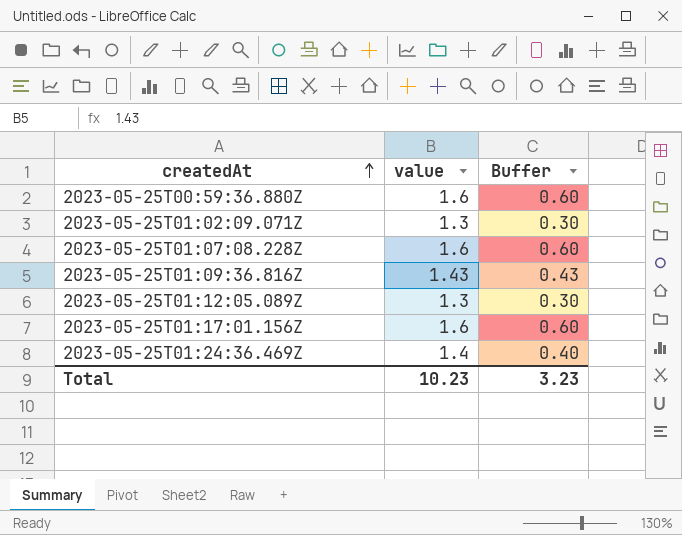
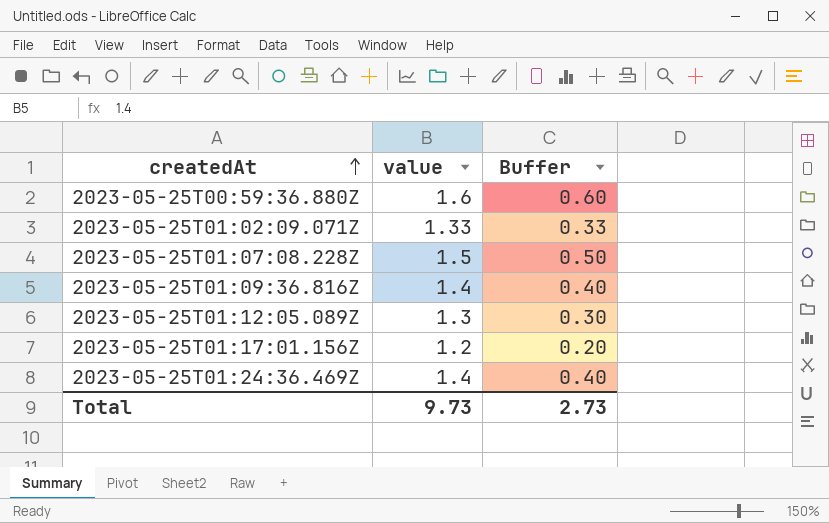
2023-05-25T01:02:09.071Z | value: 1.3 -> 1.33
2023-05-25T01:02:09.071Z | Buffer: 0.30 -> 0.33
2023-05-25T01:07:08.228Z | value: 1.6 -> 1.5
2023-05-25T01:07:08.228Z | Buffer: 0.60 -> 0.50
2023-05-25T01:09:36.816Z | value: 1.43 -> 1.4
2023-05-25T01:09:36.816Z | Buffer: 0.43 -> 0.40
2023-05-25T01:17:01.156Z | value: 1.6 -> 1.2
2023-05-25T01:17:01.156Z | Buffer: 0.60 -> 0.20
Total | value: 10.23 -> 9.73
Total | Buffer: 3.23 -> 2.73

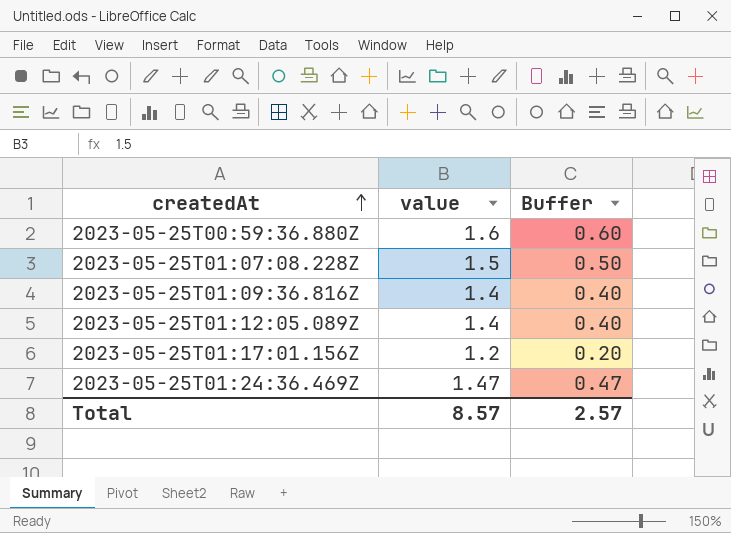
row 2023-05-25T01:02:09.071Z: 1.33 | 0.33 -> none
2023-05-25T01:12:05.089Z | value: 1.3 -> 1.4
2023-05-25T01:12:05.089Z | Buffer: 0.30 -> 0.40
2023-05-25T01:24:36.469Z | value: 1.4 -> 1.47
2023-05-25T01:24:36.469Z | Buffer: 0.40 -> 0.47
Total | value: 9.73 -> 8.57
Total | Buffer: 2.73 -> 2.57

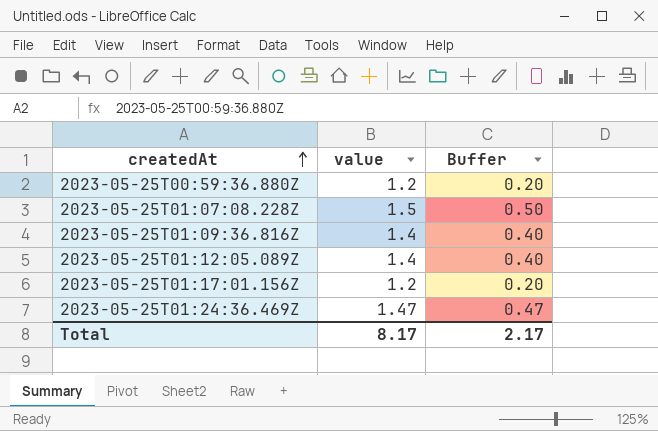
2023-05-25T00:59:36.880Z | value: 1.6 -> 1.2
2023-05-25T00:59:36.880Z | Buffer: 0.60 -> 0.20
Total | value: 8.57 -> 8.17
Total | Buffer: 2.57 -> 2.17

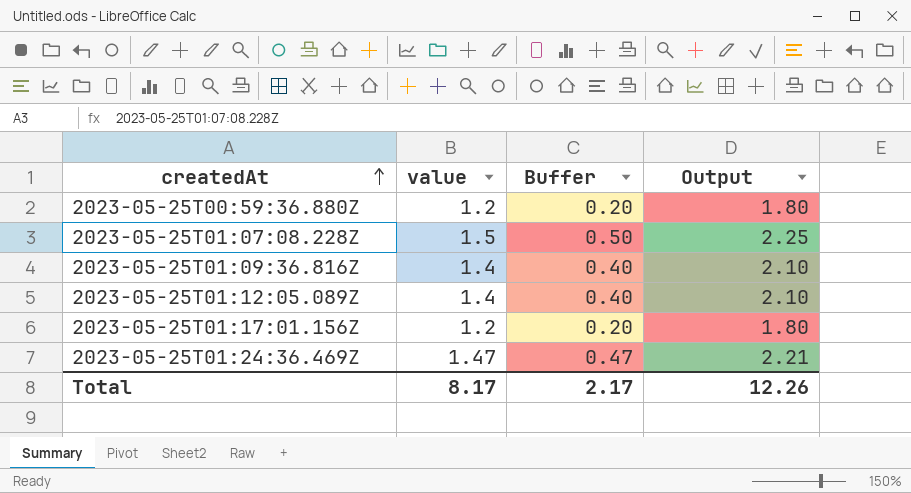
column Output | formula: none -> [value] * 1.5

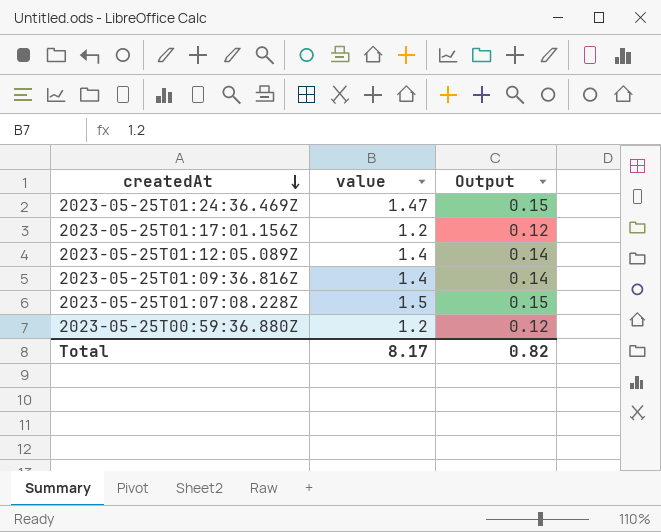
row order: createdAt ascending -> createdAt descending
column Buffer | formula: [value] - 1 -> none
column Output | formula: [value] * 1.5 -> [value] * 0.1
Total | Output: 12.26 -> 0.82

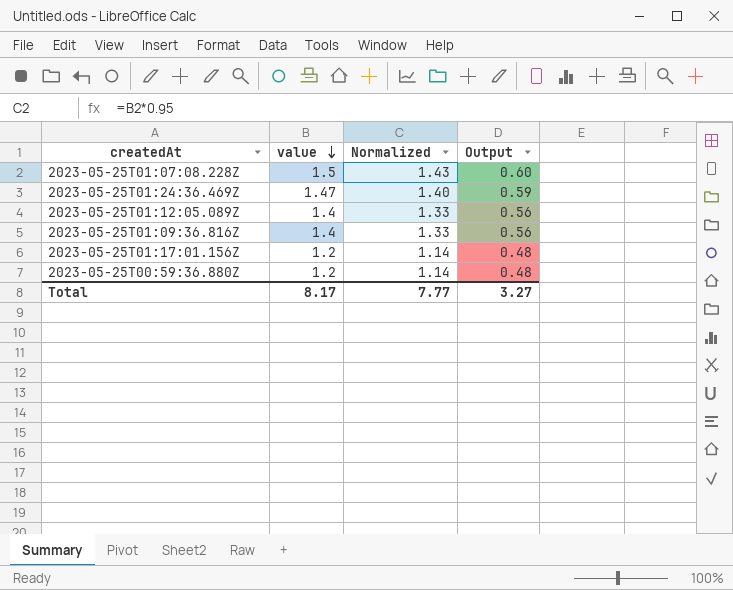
row order: createdAt descending -> value descending
column Normalized | formula: none -> [value] * 0.95
column Output | formula: [value] * 0.1 -> [value] * 0.4
Total | Output: 0.82 -> 3.27

